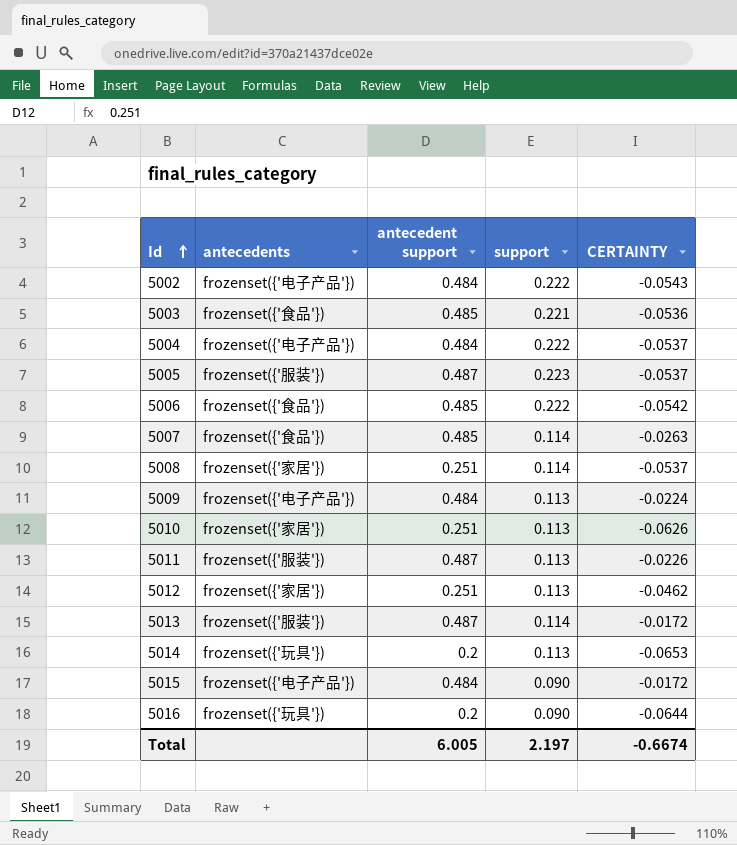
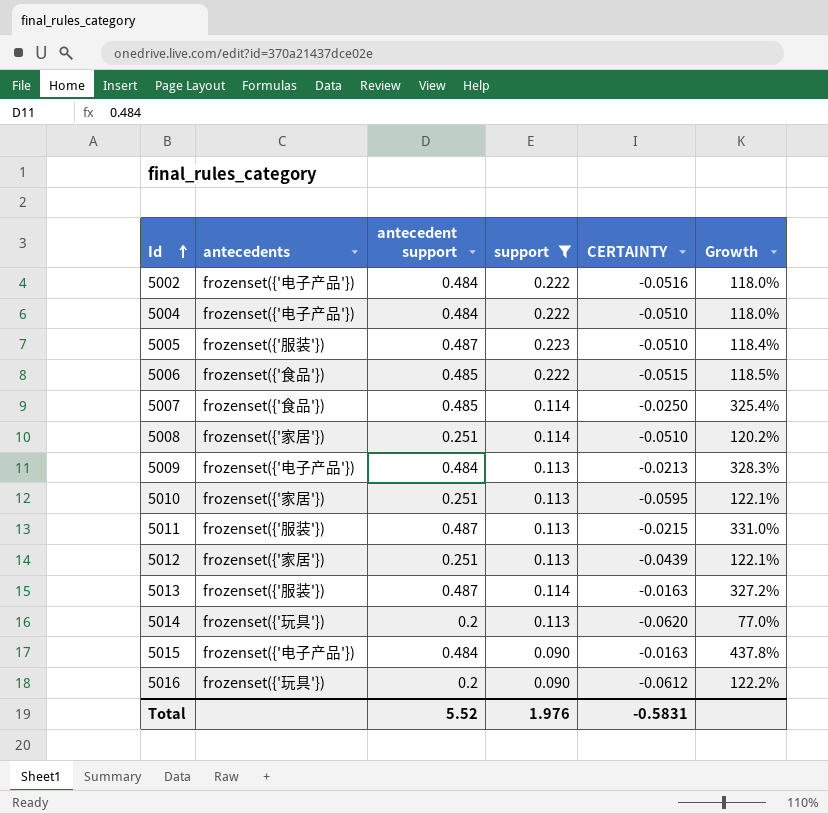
filter: none -> support != 0.221
column Growth | formula: none -> ([antecedent support] - [support]) / [support]
5002 | CERTAINTY: -0.0543 -> -0.0516
5004 | CERTAINTY: -0.0537 -> -0.0510
5005 | CERTAINTY: -0.0537 -> -0.0510
5006 | CERTAINTY: -0.0542 -> -0.0515
5007 | CERTAINTY: -0.0263 -> -0.0250
5008 | CERTAINTY: -0.0537 -> -0.0510
5009 | CERTAINTY: -0.0224 -> -0.0213
5010 | CERTAINTY: -0.0626 -> -0.0595
5011 | CERTAINTY: -0.0226 -> -0.0215
5012 | CERTAINTY: -0.0462 -> -0.0439
5013 | CERTAINTY: -0.0172 -> -0.0163
5014 | CERTAINTY: -0.0653 -> -0.0620
5015 | CERTAINTY: -0.0172 -> -0.0163
5016 | CERTAINTY: -0.0644 -> -0.0612
Total | antecedent support: 6.005 -> 5.52
Total | support: 2.197 -> 1.976
Total | CERTAINTY: -0.6674 -> -0.5831

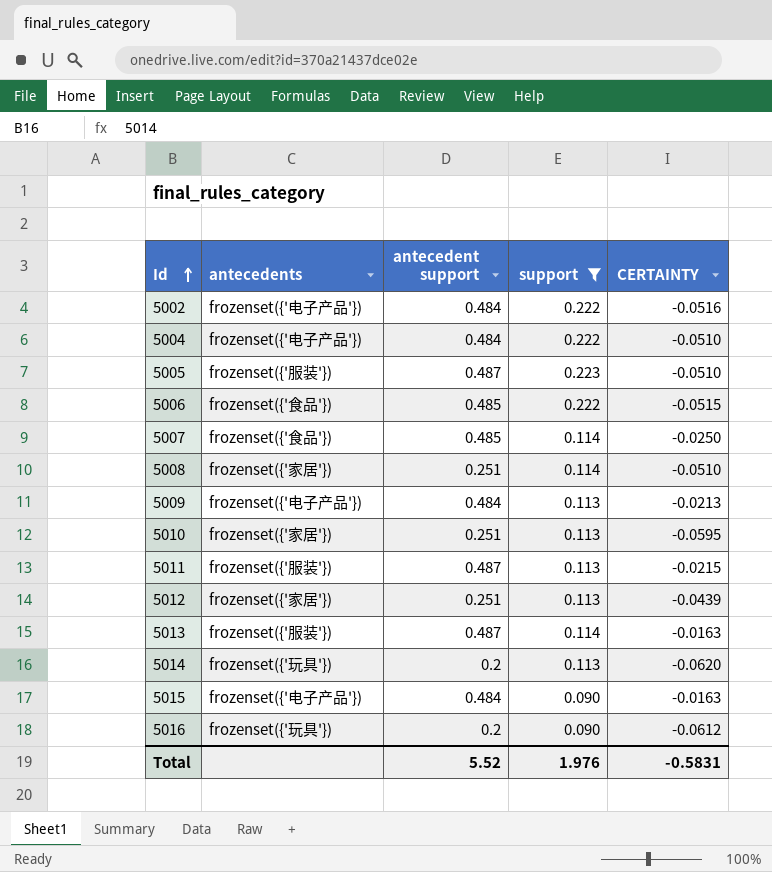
column Growth | formula: ([antecedent support] - [support]) / [support] -> none

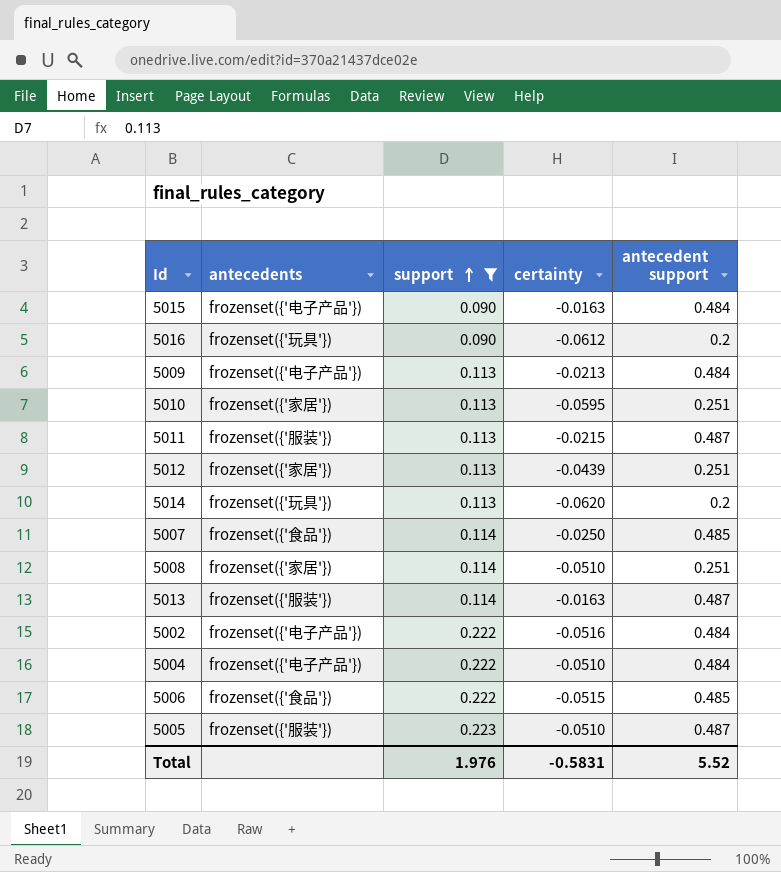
row order: Id ascending -> support ascending
column name: CERTAINTY -> certainty
column antecedent support | position: 3 -> 5

